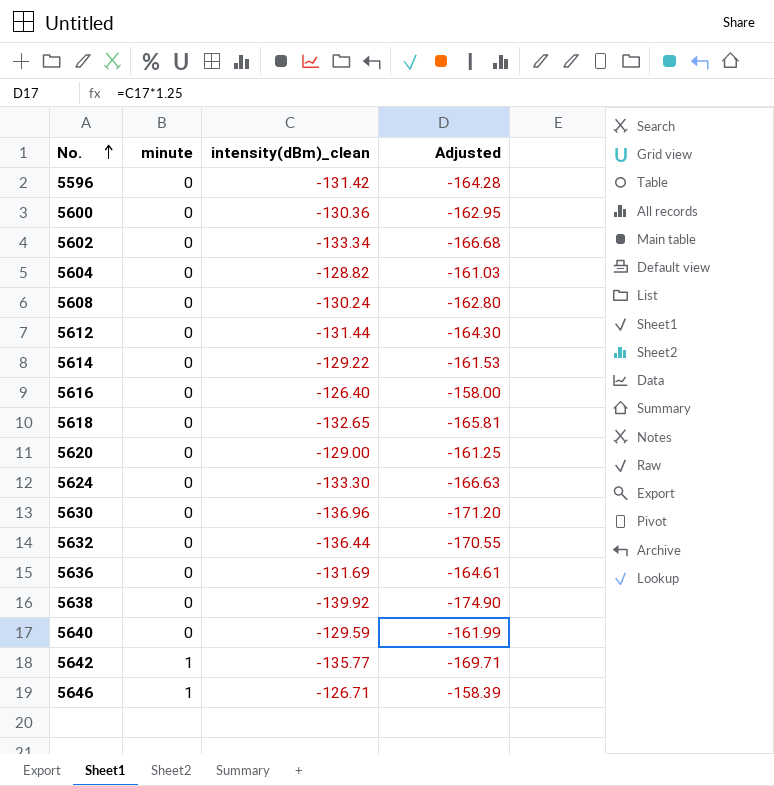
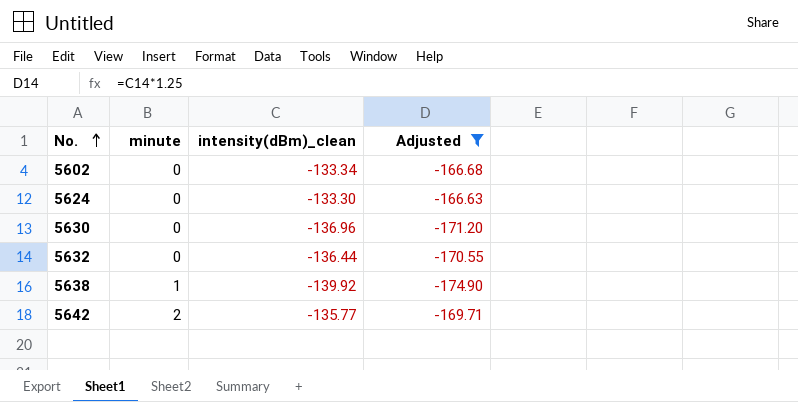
filter: none -> Adjusted <= -166.63
5638 | minute: 0 -> 1
5642 | minute: 1 -> 2

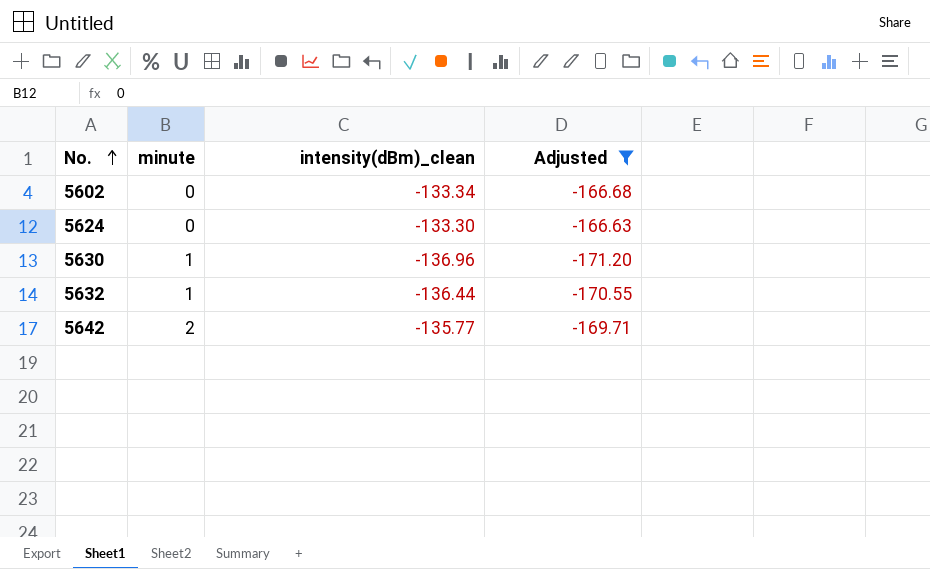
row 5638: 1 | -139.92 | -174.90 -> none
5630 | minute: 0 -> 1
5632 | minute: 0 -> 1

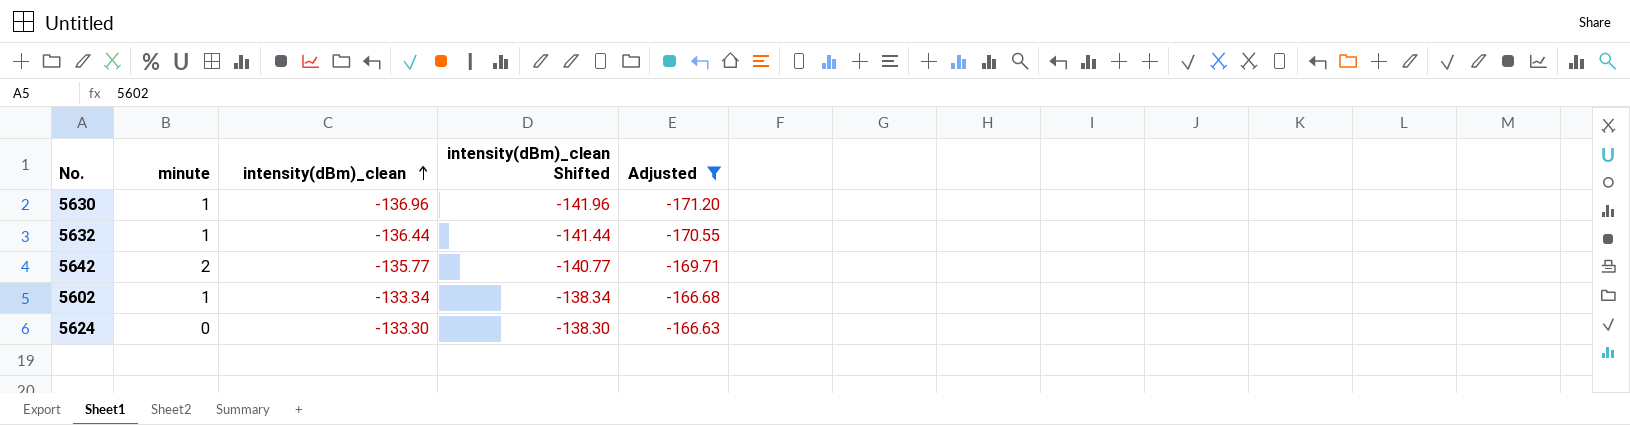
row order: No. ascending -> intensity(dBm)_clean ascending
column intensity(dBm)_clean Shifted | formula: none -> [intensity(dBm)_clean] - 5
5602 | minute: 0 -> 1

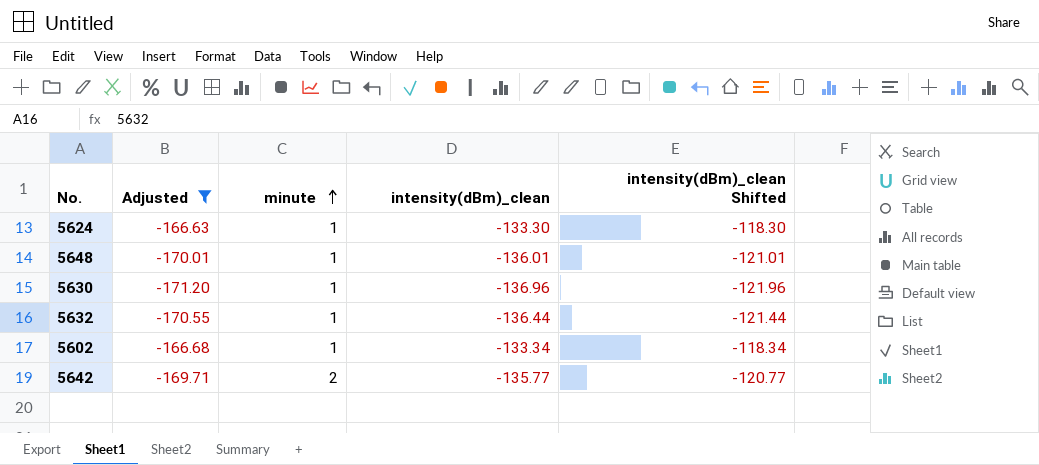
row order: intensity(dBm)_clean ascending -> minute ascending
column Adjusted | position: 5 -> 2
column intensity(dBm)_clean Shifted | formula: [intensity(dBm)_clean] - 5 -> [intensity(dBm)_clean] + 15
5624 | minute: 0 -> 1
row 5648: none -> -170.01 | 1 | -136.01 | -121.01

